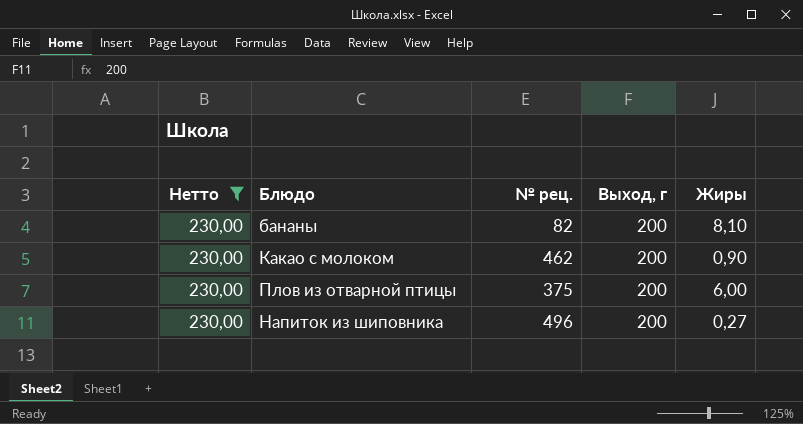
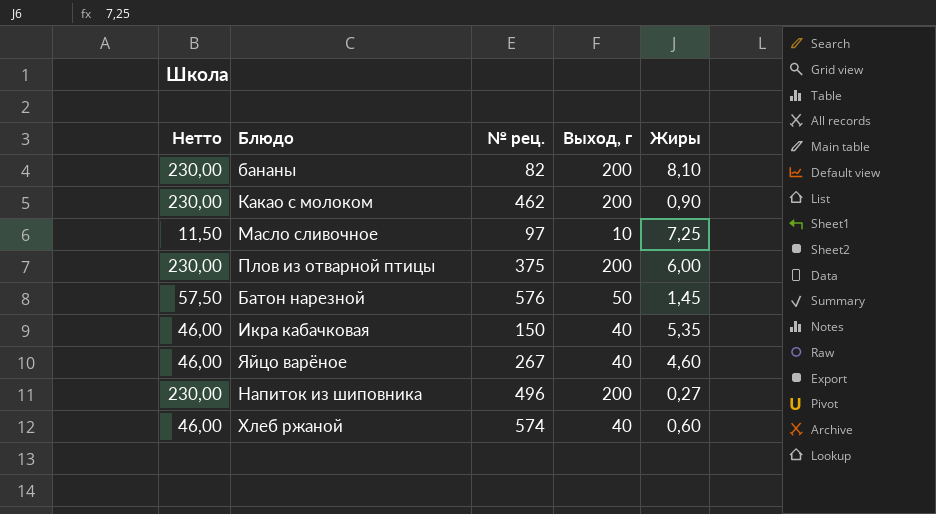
filter: Нетто = 230,00 -> none

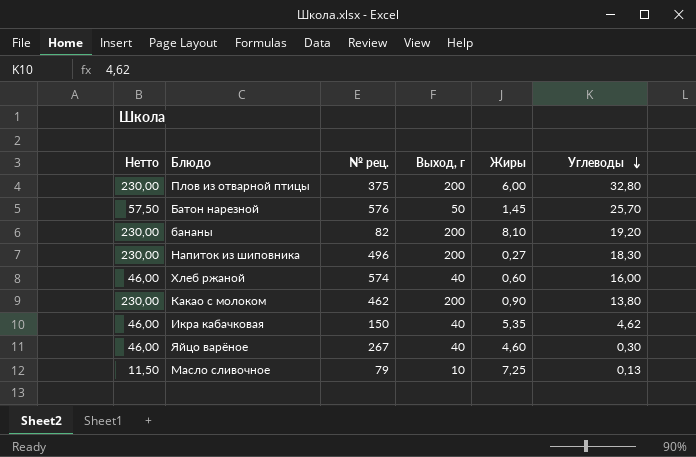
row order: none -> Углеводы descending
column Углеводы | position: none -> 6
Масло сливочное | № рец.: 97 -> 79

